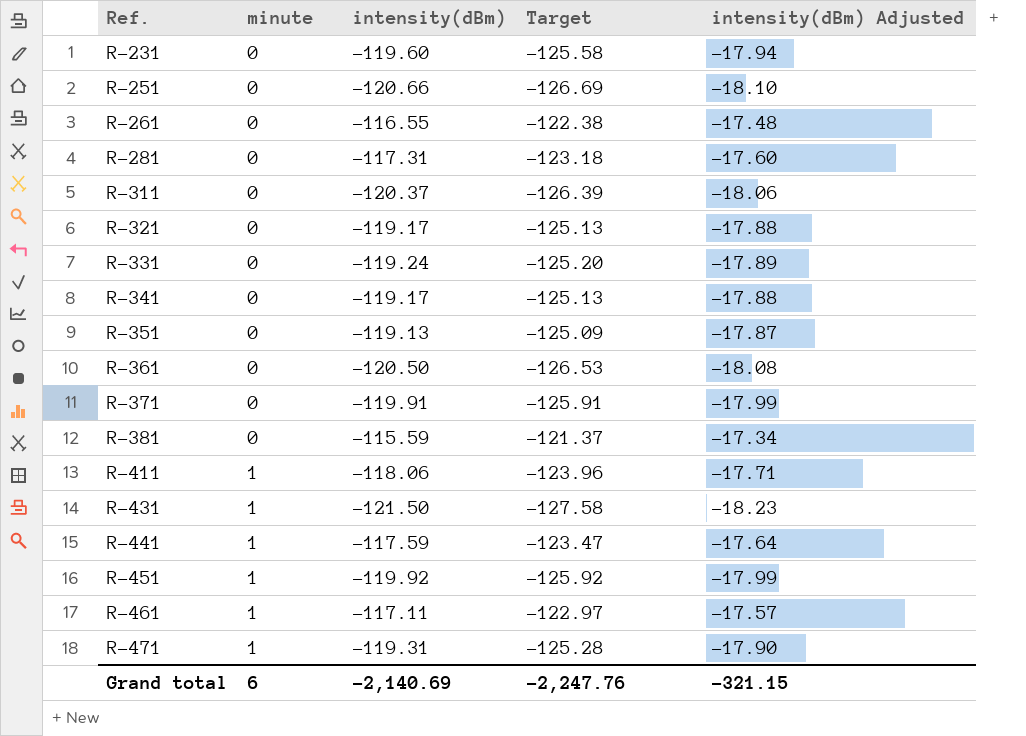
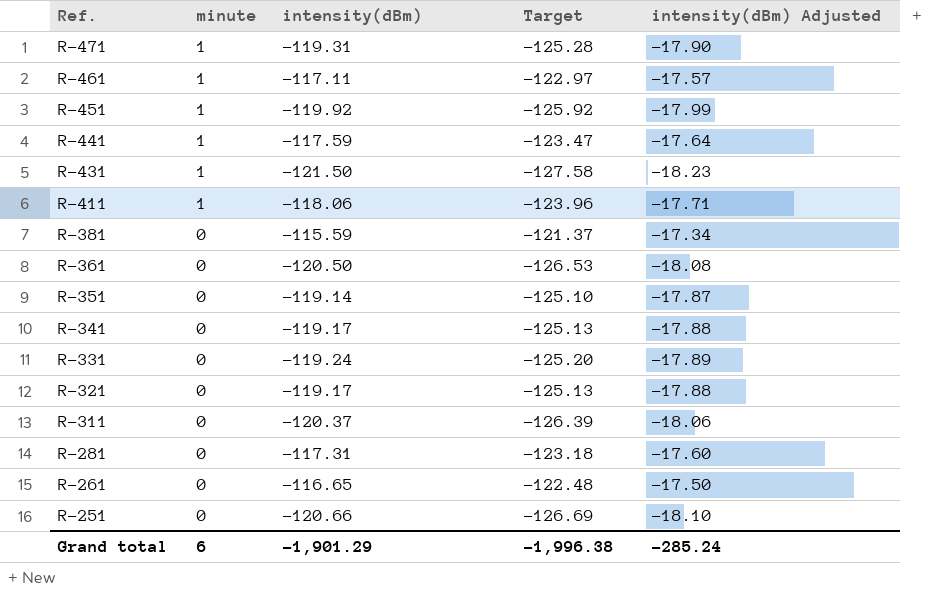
row order: Ref. ascending -> Ref. descending
row R-231: 0 | -119.60 | -125.58 | -17.94 -> none
row R-371: 0 | -119.91 | -125.91 | -17.99 -> none
R-351 | intensity(dBm): -119.13 -> -119.14
R-351 | Target: -125.09 -> -125.10
R-261 | intensity(dBm): -116.55 -> -116.65
R-261 | Target: -122.38 -> -122.48
R-261 | intensity(dBm) Adjusted: -17.48 -> -17.50
Grand total | intensity(dBm): -2,140.69 -> -1,901.29
Grand total | Target: -2,247.76 -> -1,996.38
Grand total | intensity(dBm) Adjusted: -321.15 -> -285.24

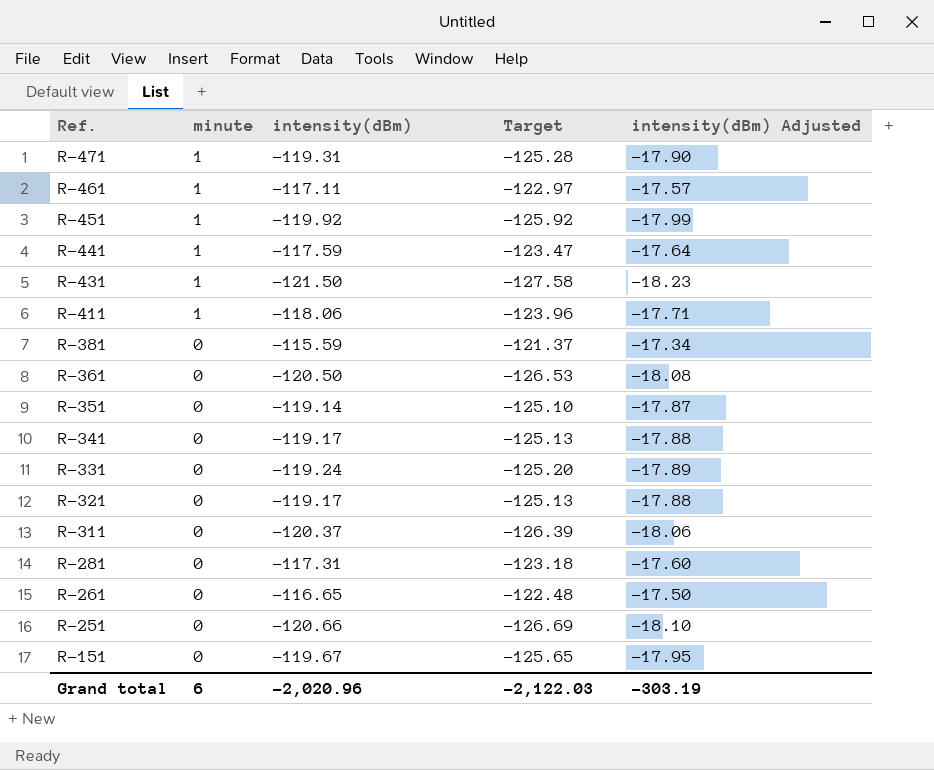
row R-151: none -> 0 | -119.67 | -125.65 | -17.95
Grand total | intensity(dBm): -1,901.29 -> -2,020.96
Grand total | Target: -1,996.38 -> -2,122.03
Grand total | intensity(dBm) Adjusted: -285.24 -> -303.19

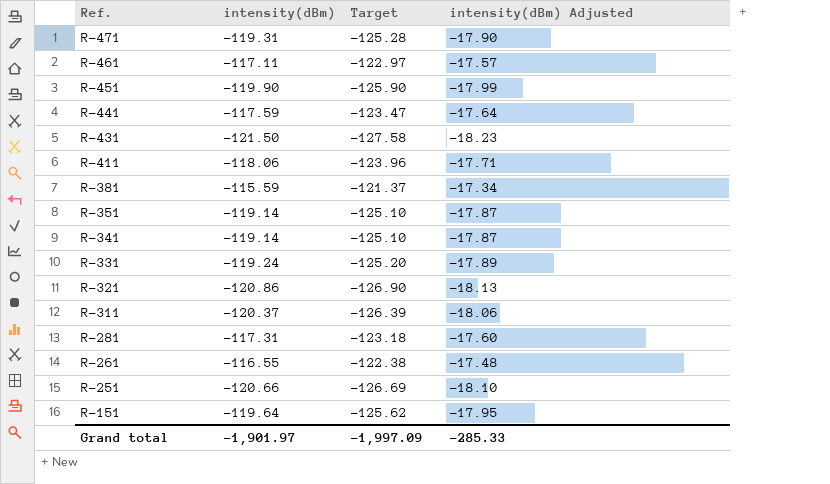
column minute | position: 2 -> none
row R-361: 0 | -120.50 | -126.53 | -18.08 -> none
R-451 | intensity(dBm): -119.92 -> -119.90
R-451 | Target: -125.92 -> -125.90
R-341 | intensity(dBm): -119.17 -> -119.14
R-341 | Target: -125.13 -> -125.10
R-341 | intensity(dBm) Adjusted: -17.88 -> -17.87
R-321 | intensity(dBm): -119.17 -> -120.86
R-321 | Target: -125.13 -> -126.90
R-321 | intensity(dBm) Adjusted: -17.88 -> -18.13
R-261 | intensity(dBm): -116.65 -> -116.55
R-261 | Target: -122.48 -> -122.38
R-261 | intensity(dBm) Adjusted: -17.50 -> -17.48
R-151 | intensity(dBm): -119.67 -> -119.64
R-151 | Target: -125.65 -> -125.62
Grand total | intensity(dBm): -2,020.96 -> -1,901.97
Grand total | Target: -2,122.03 -> -1,997.09
Grand total | intensity(dBm) Adjusted: -303.19 -> -285.33

